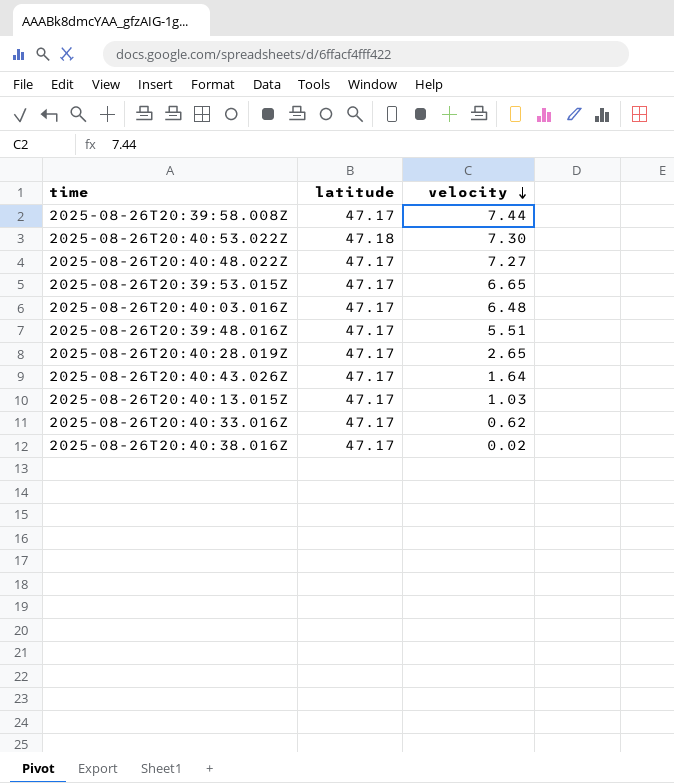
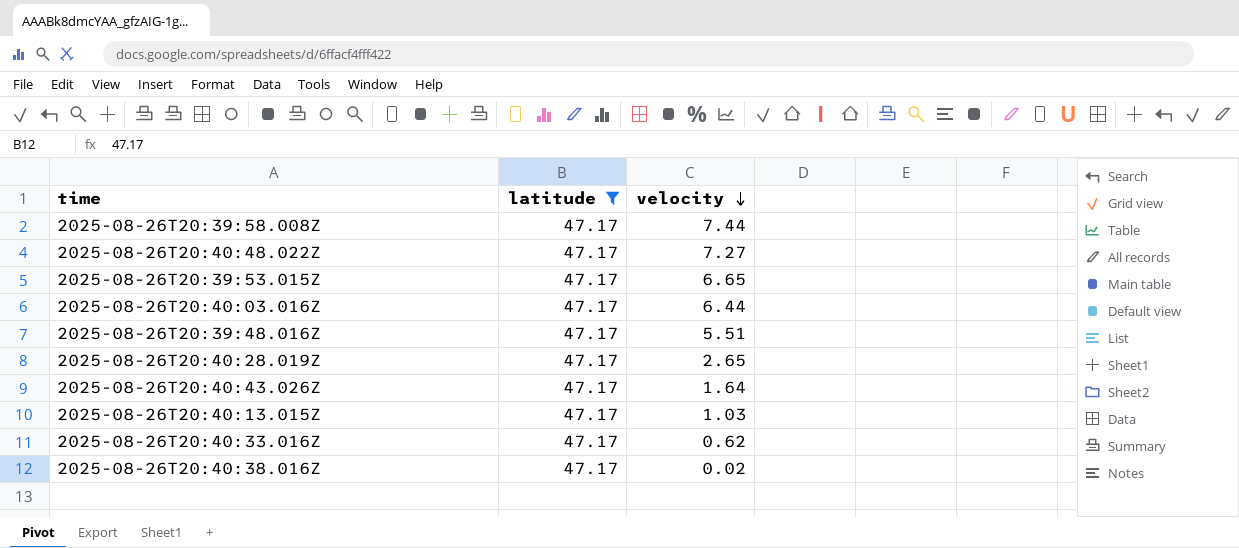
filter: none -> latitude = 47.17
2025-08-26T20:40:03.016Z | velocity: 6.48 -> 6.44

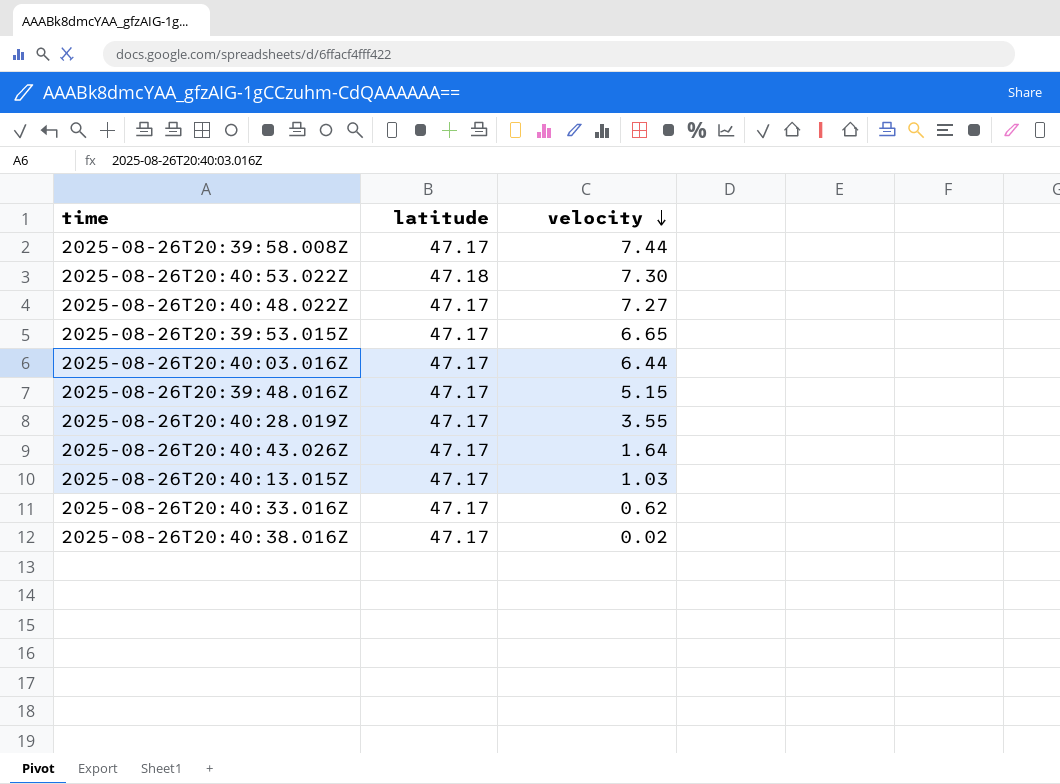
filter: latitude = 47.17 -> none
2025-08-26T20:39:48.016Z | velocity: 5.51 -> 5.15
2025-08-26T20:40:28.019Z | velocity: 2.65 -> 3.55

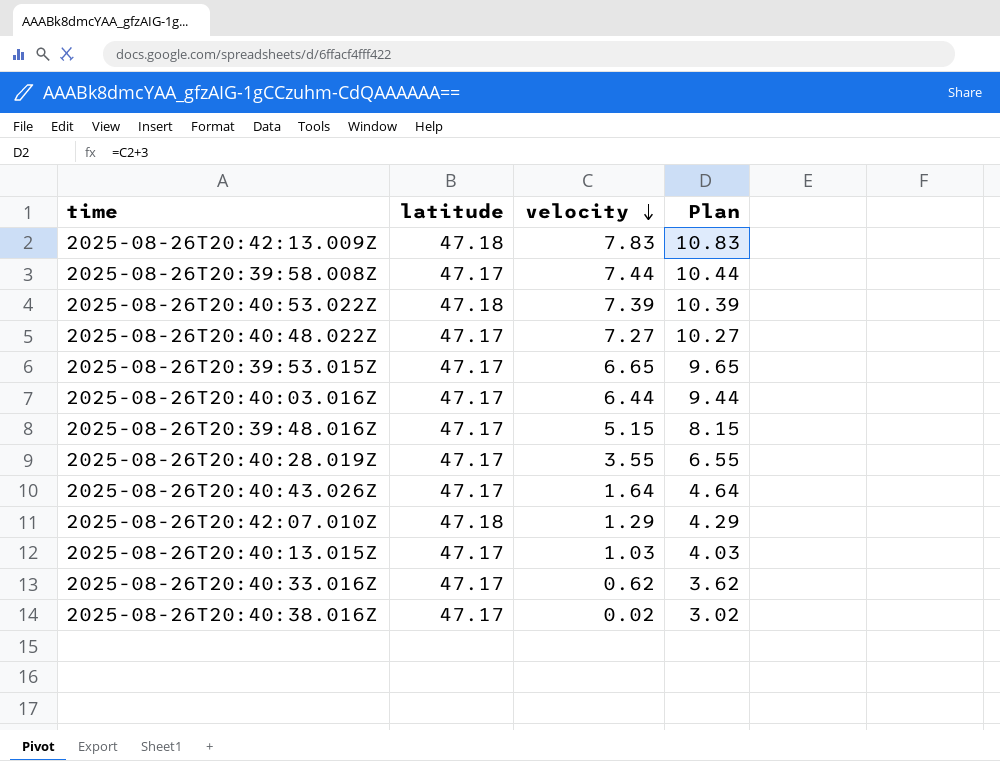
column Plan | formula: none -> [velocity] + 3
row 2025-08-26T20:42:13.009Z: none -> 47.18 | 7.83 | 10.83
2025-08-26T20:40:53.022Z | velocity: 7.30 -> 7.39
row 2025-08-26T20:42:07.010Z: none -> 47.18 | 1.29 | 4.29

